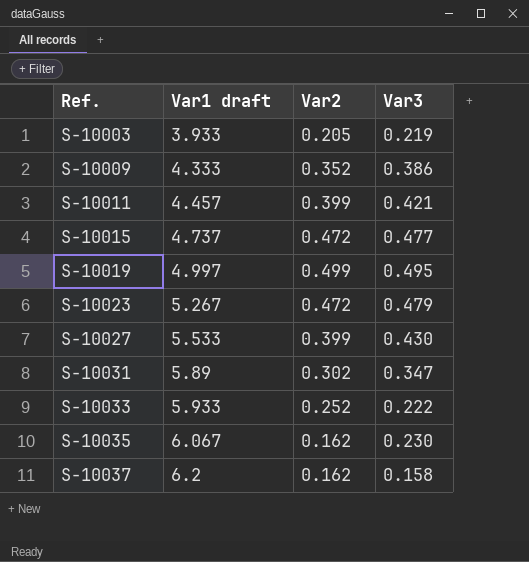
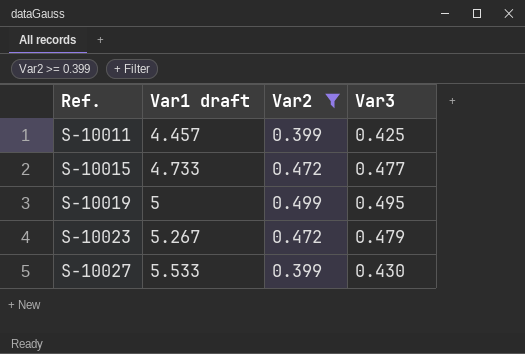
filter: none -> Var2 >= 0.399
S-10011 | Var3: 0.421 -> 0.425
S-10015 | Var1 draft: 4.737 -> 4.733
S-10019 | Var1 draft: 4.997 -> 5

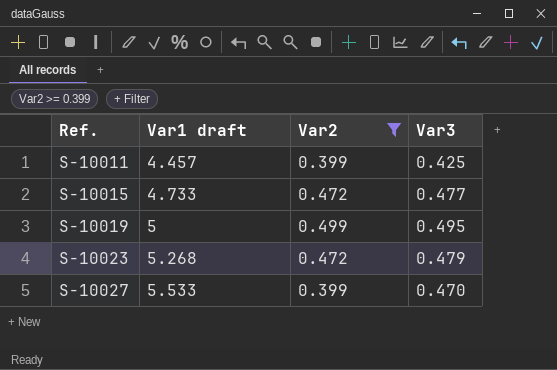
S-10023 | Var1 draft: 5.267 -> 5.268
S-10027 | Var3: 0.430 -> 0.470

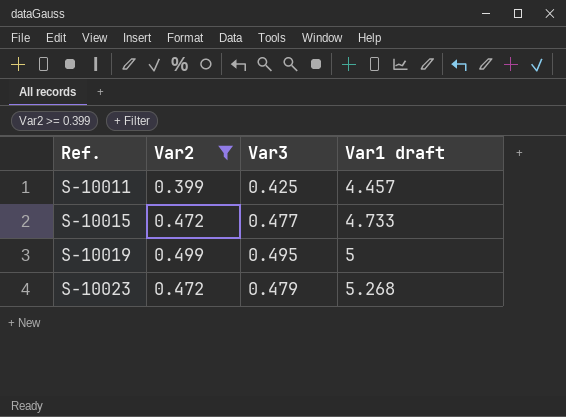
column Var1 draft | position: 2 -> 4
row S-10027: 5.533 | 0.399 | 0.470 -> none

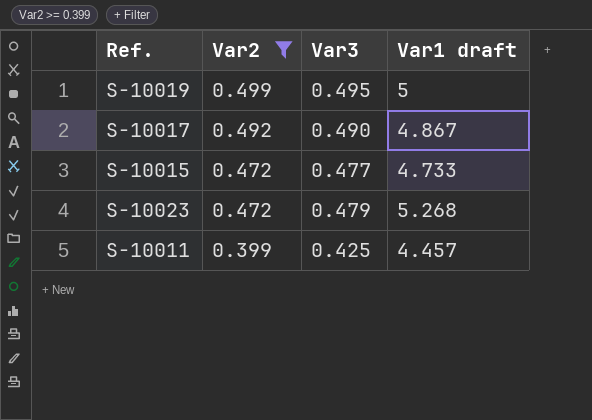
row order: Ref. ascending -> Var2 descending
row S-10017: none -> 0.492 | 0.490 | 4.867

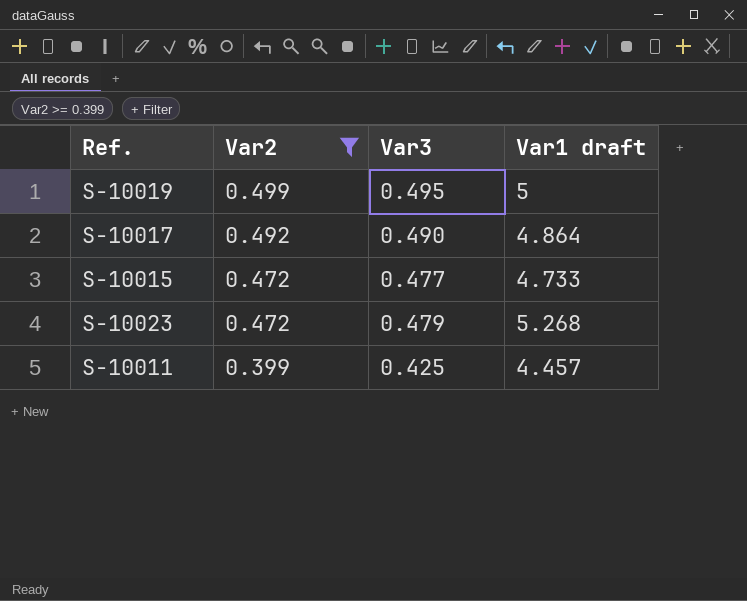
S-10017 | Var1 draft: 4.867 -> 4.864

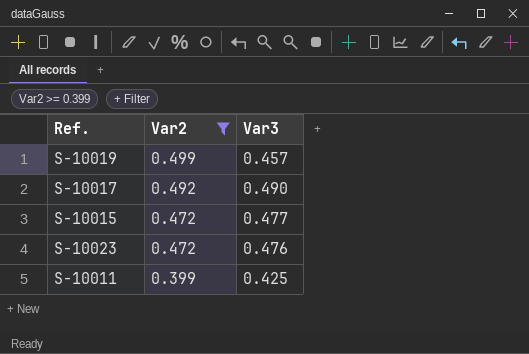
column Var1 draft | position: 4 -> none
S-10019 | Var3: 0.495 -> 0.457
S-10023 | Var3: 0.479 -> 0.476

